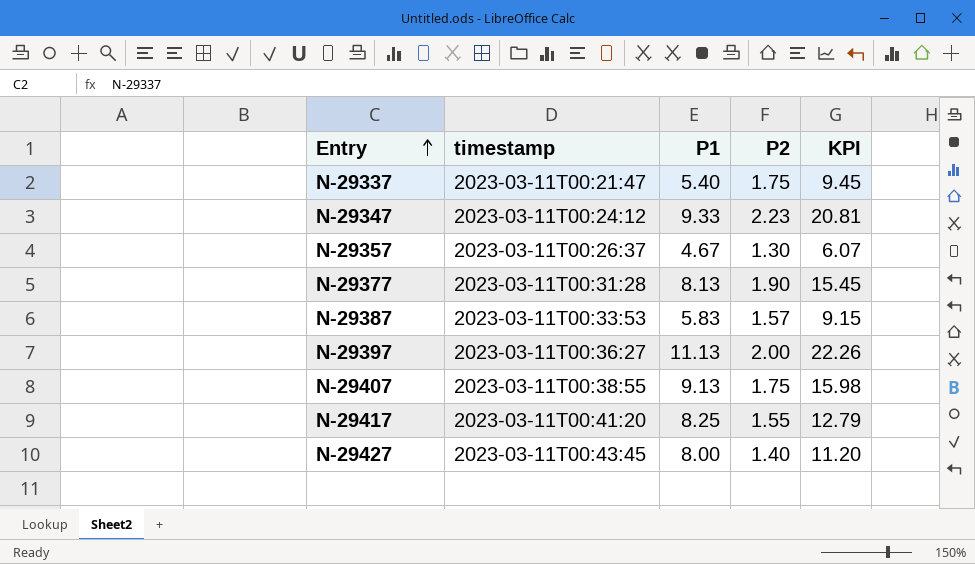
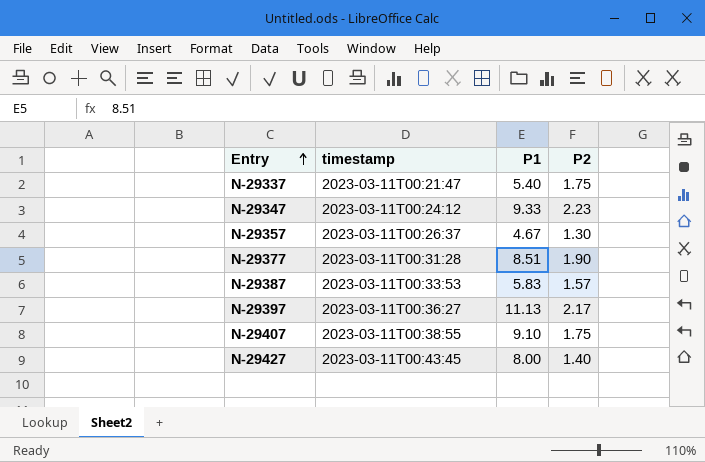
column KPI | formula: [P1] * [P2] -> none
row N-29417: 2023-03-11T00:41:20 | 8.25 | 1.55 | 12.79 -> none
N-29377 | P1: 8.13 -> 8.51
N-29397 | P2: 2.00 -> 2.17
N-29407 | P1: 9.13 -> 9.10

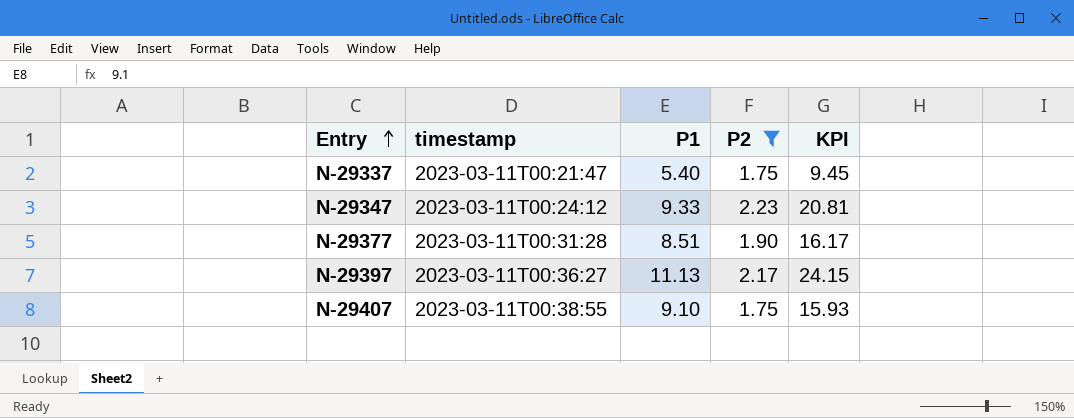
filter: none -> P2 >= 1.75
column KPI | formula: none -> [P1] * [P2]

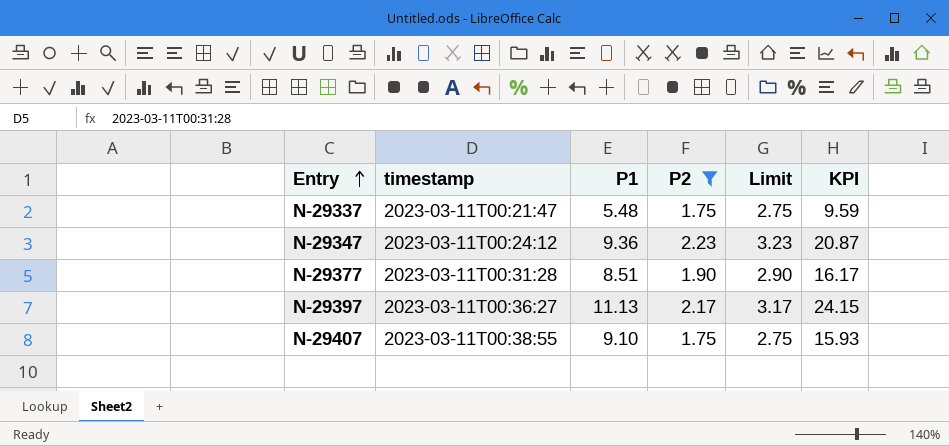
column Limit | formula: none -> [P2] + 1
N-29337 | P1: 5.40 -> 5.48
N-29337 | KPI: 9.45 -> 9.59
N-29347 | P1: 9.33 -> 9.36
N-29347 | KPI: 20.81 -> 20.87

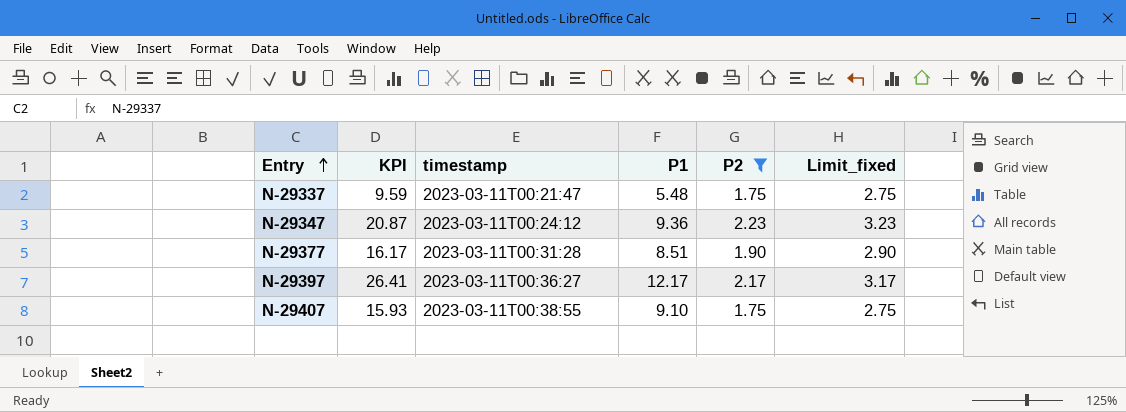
column KPI | position: 6 -> 2
column name: Limit -> Limit_fixed
N-29397 | KPI: 24.15 -> 26.41
N-29397 | P1: 11.13 -> 12.17

